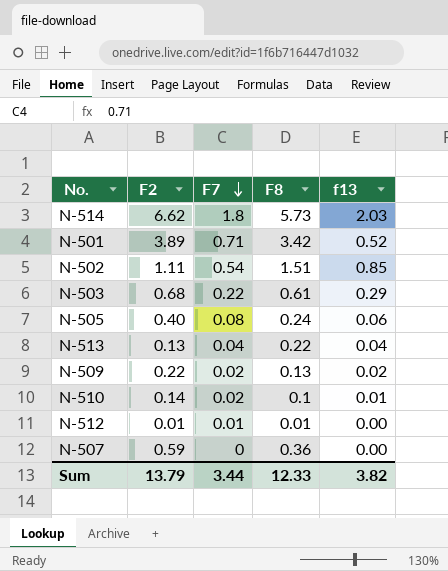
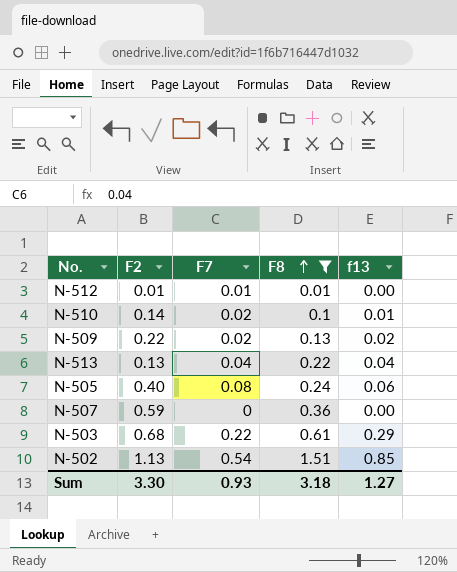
filter: none -> F8 <= 1.51
row order: F7 descending -> F8 ascending
N-502 | F2: 1.11 -> 1.13
Sum | F2: 13.79 -> 3.30
Sum | F7: 3.44 -> 0.93
Sum | F8: 12.33 -> 3.18
Sum | f13: 3.82 -> 1.27

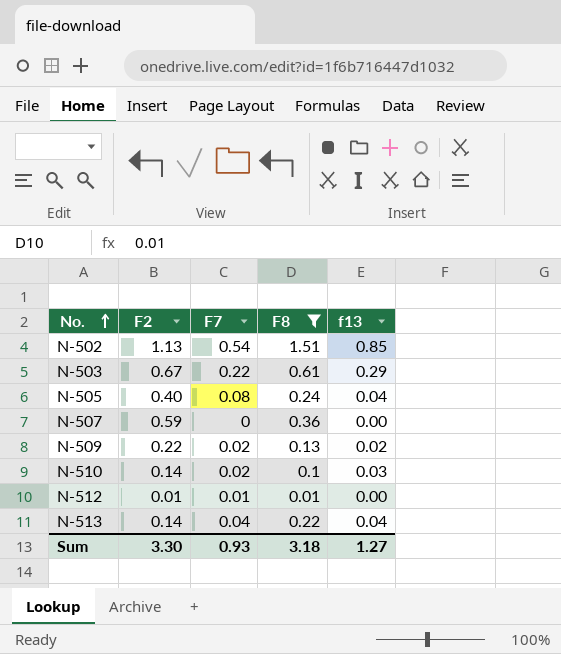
row order: F8 ascending -> No. ascending
N-503 | F2: 0.68 -> 0.67
N-505 | f13: 0.06 -> 0.04
N-510 | f13: 0.01 -> 0.03
N-513 | F2: 0.13 -> 0.14

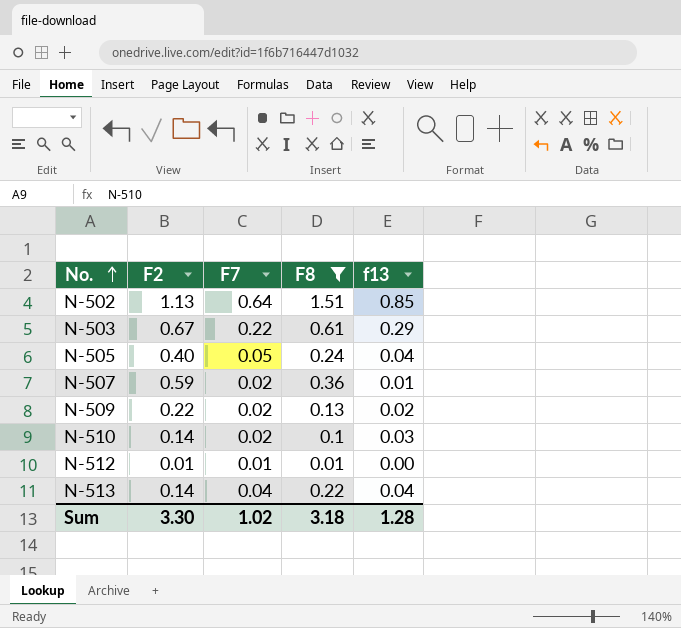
N-502 | F7: 0.54 -> 0.64
N-505 | F7: 0.08 -> 0.05
N-507 | F7: 0 -> 0.02
N-507 | f13: 0.00 -> 0.01
Sum | F7: 0.93 -> 1.02
Sum | f13: 1.27 -> 1.28

